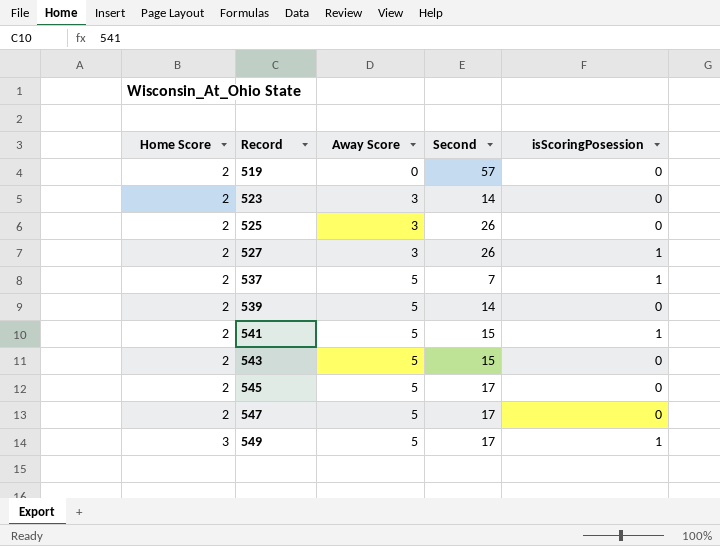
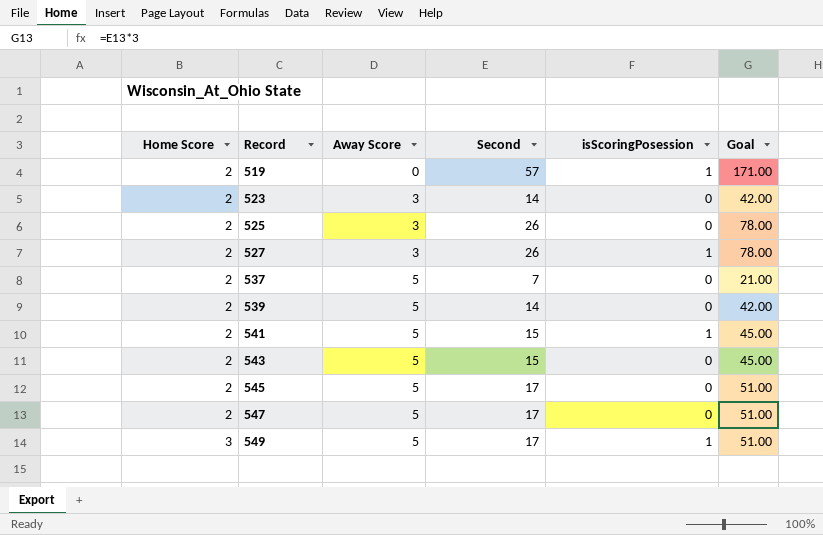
column Goal | formula: none -> [Second] * 3
519 | isScoringPosession: 0 -> 1
537 | isScoringPosession: 1 -> 0

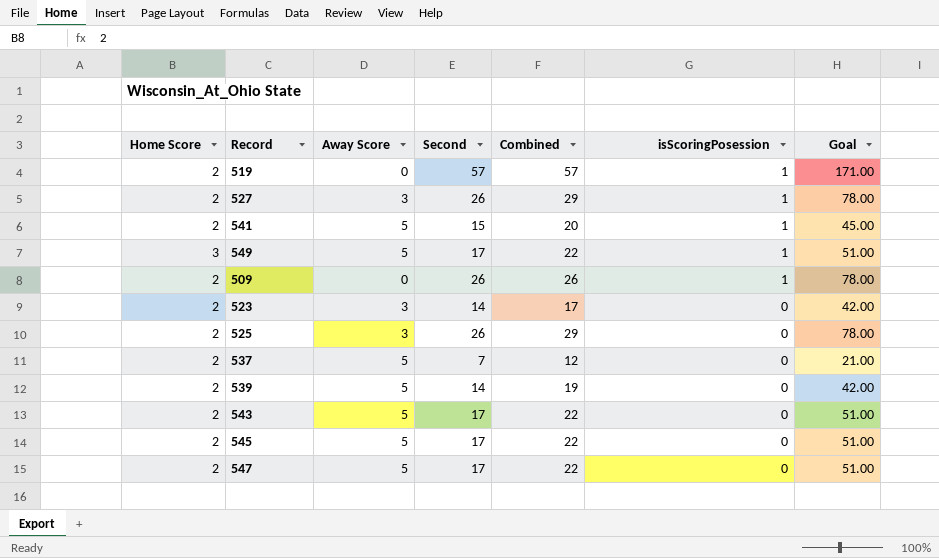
row order: Home Score ascending -> isScoringPosession descending
column Combined | formula: none -> [Away Score] + [Second]
row 509: none -> 2 | 0 | 26 | 26 | 1 | 78.00
543 | Second: 15 -> 17
543 | Goal: 45.00 -> 51.00

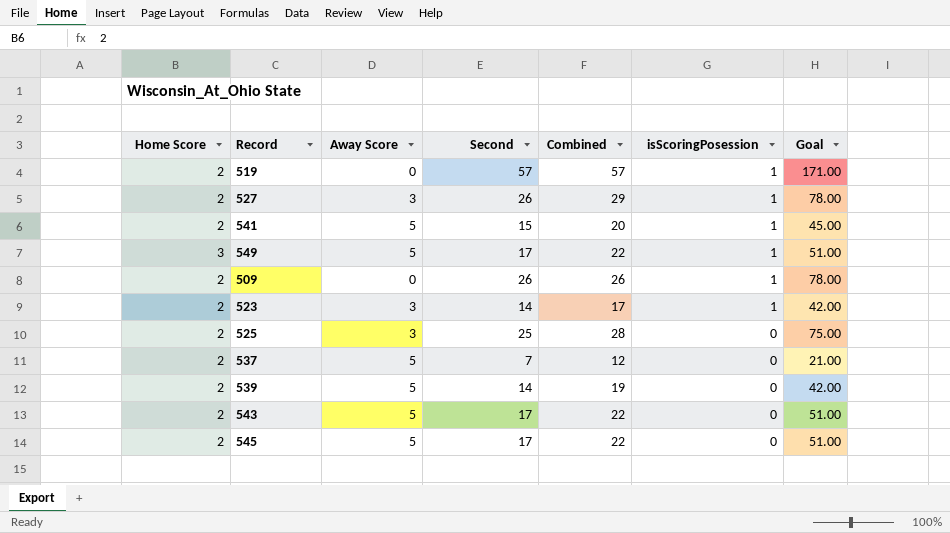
row 547: 2 | 5 | 17 | 22 | 0 | 51.00 -> none
523 | isScoringPosession: 0 -> 1
525 | Second: 26 -> 25
525 | Combined: 29 -> 28
525 | Goal: 78.00 -> 75.00

